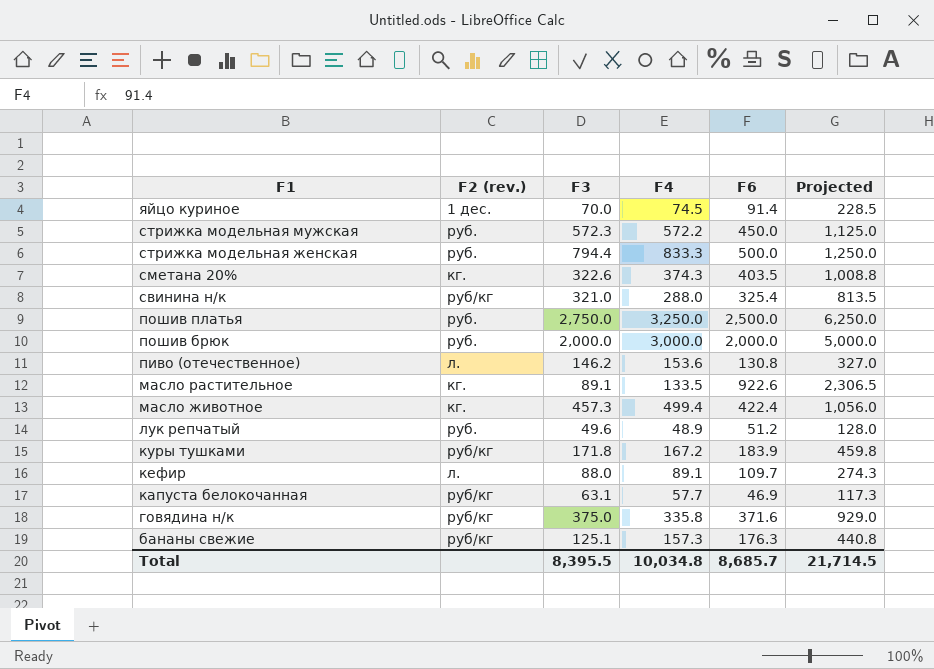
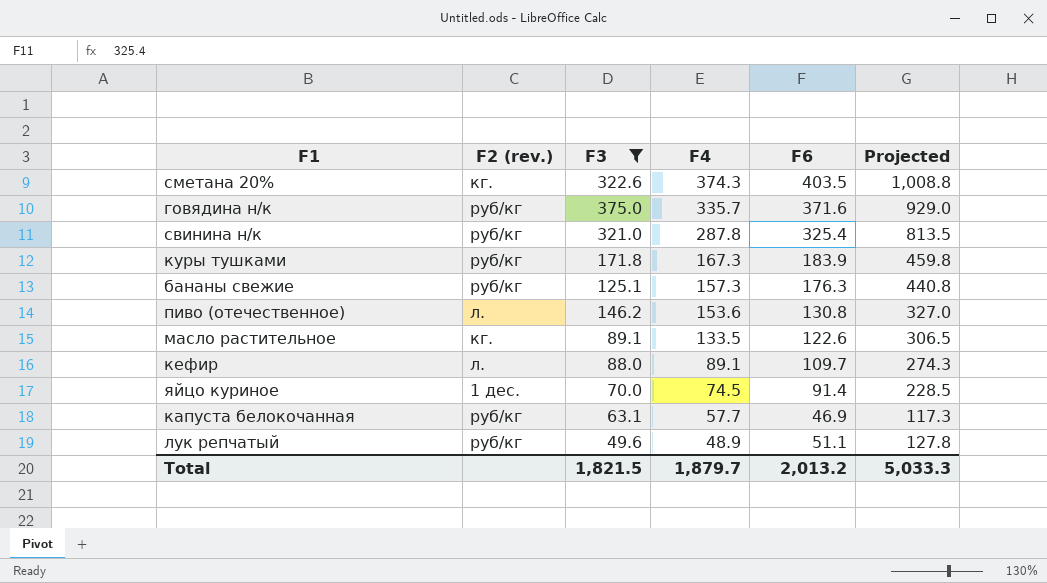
filter: none -> F3 <= 375.0
row order: F1 descending -> F4 descending
говядина н/к | F4: 335.8 -> 335.7
свинина н/к | F4: 288.0 -> 287.8
куры тушками | F4: 167.2 -> 167.3
масло растительное | F6: 922.6 -> 122.6
масло растительное | Projected: 2,306.5 -> 306.5
лук репчатый | F2 (rev.): руб. -> руб/кг
лук репчатый | F6: 51.2 -> 51.1
лук репчатый | Projected: 128.0 -> 127.8
Total | F3: 8,395.5 -> 1,821.5
Total | F4: 10,034.8 -> 1,879.7
Total | F6: 8,685.7 -> 2,013.2
Total | Projected: 21,714.5 -> 5,033.3

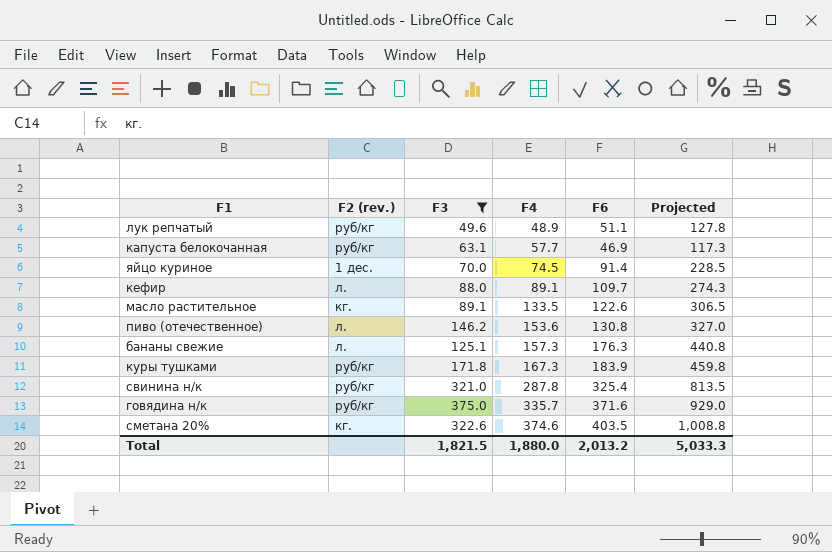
row order: F4 descending -> F4 ascending
бананы свежие | F2 (rev.): руб/кг -> л.
сметана 20% | F4: 374.3 -> 374.6
Total | F4: 1,879.7 -> 1,880.0

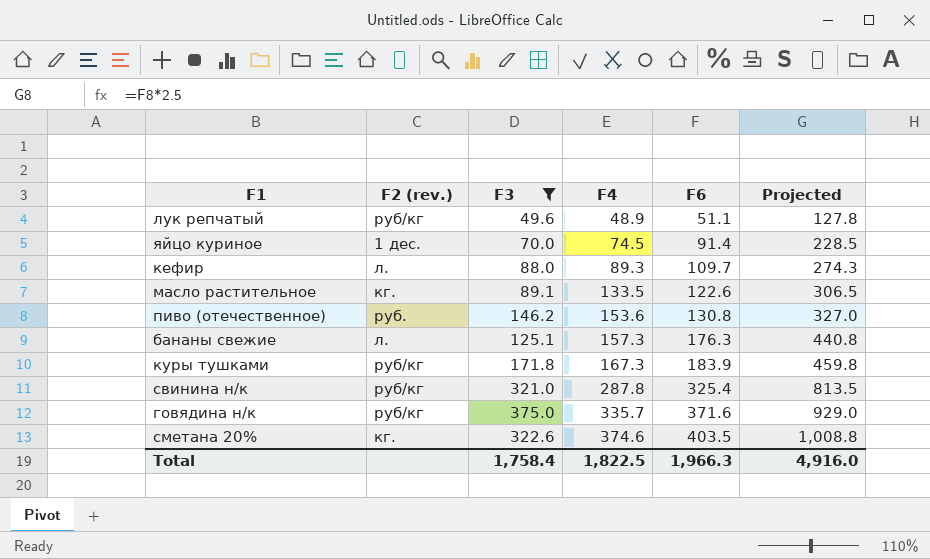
row капуста белокочанная: руб/кг | 63.1 | 57.7 | 46.9 | 117.3 -> none
кефир | F4: 89.1 -> 89.3
пиво (отечественное) | F2 (rev.): л. -> руб.
Total | F3: 1,821.5 -> 1,758.4
Total | F4: 1,880.0 -> 1,822.5
Total | F6: 2,013.2 -> 1,966.3
Total | Projected: 5,033.3 -> 4,916.0

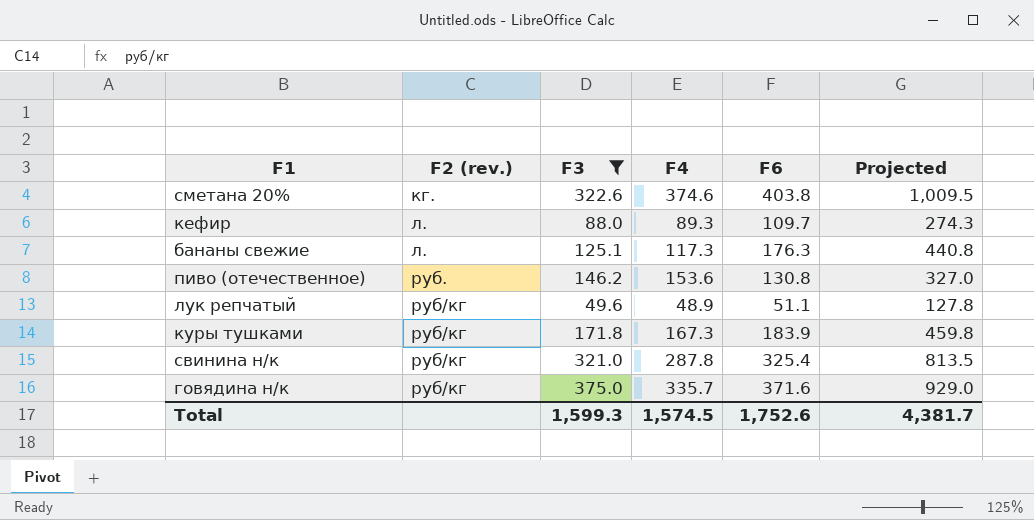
row order: F4 ascending -> F2 (rev.) ascending
row яйцо куриное: 1 дес. | 70.0 | 74.5 | 91.4 | 228.5 -> none
row масло растительное: кг. | 89.1 | 133.5 | 122.6 | 306.5 -> none
сметана 20% | F6: 403.5 -> 403.8
сметана 20% | Projected: 1,008.8 -> 1,009.5
бананы свежие | F4: 157.3 -> 117.3
Total | F3: 1,758.4 -> 1,599.3
Total | F4: 1,822.5 -> 1,574.5
Total | F6: 1,966.3 -> 1,752.6
Total | Projected: 4,916.0 -> 4,381.7

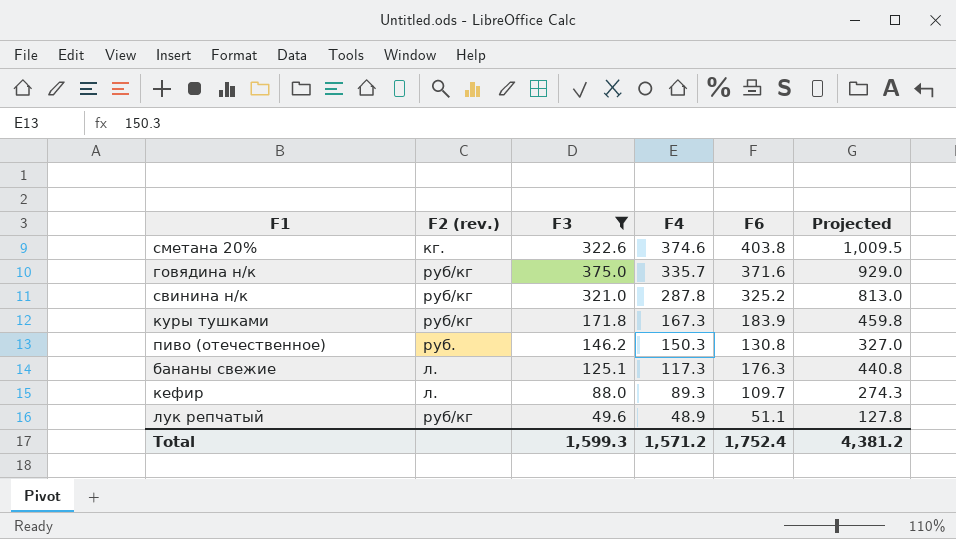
row order: F2 (rev.) ascending -> F4 descending
свинина н/к | F6: 325.4 -> 325.2
свинина н/к | Projected: 813.5 -> 813.0
пиво (отечественное) | F4: 153.6 -> 150.3
Total | F4: 1,574.5 -> 1,571.2
Total | F6: 1,752.6 -> 1,752.4
Total | Projected: 4,381.7 -> 4,381.2

